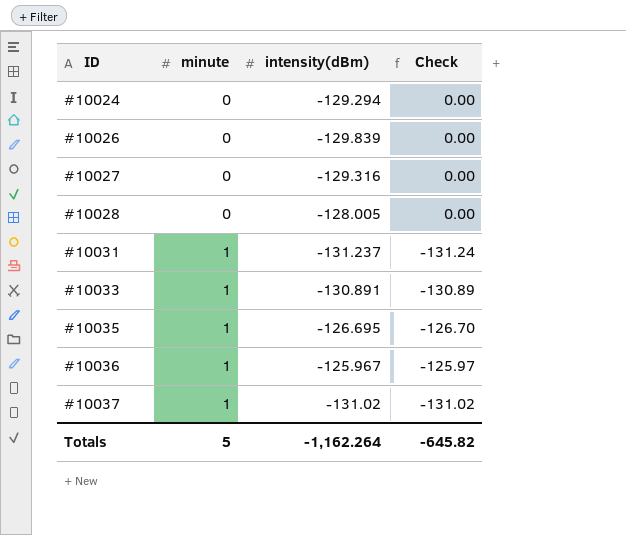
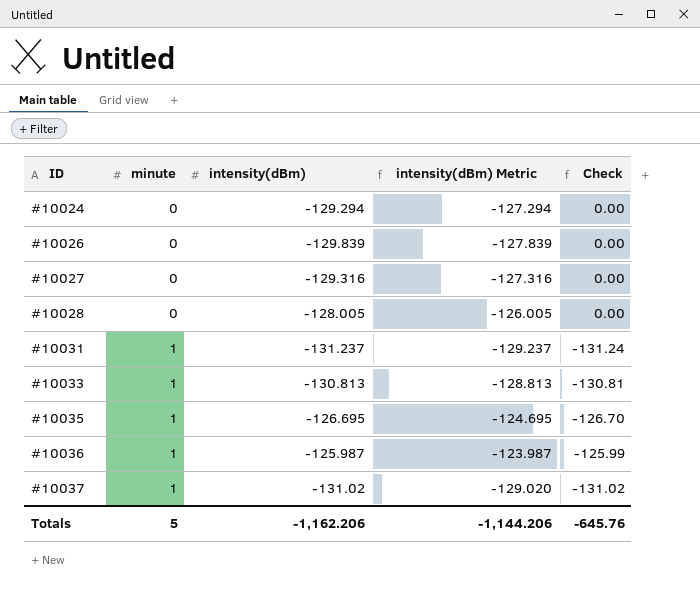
column intensity(dBm) Metric | formula: none -> [intensity(dBm)] + 2
#10033 | intensity(dBm): -130.891 -> -130.813
#10033 | Check: -130.89 -> -130.81
#10036 | intensity(dBm): -125.967 -> -125.987
#10036 | Check: -125.97 -> -125.99
Totals | intensity(dBm): -1,162.264 -> -1,162.206
Totals | Check: -645.82 -> -645.76

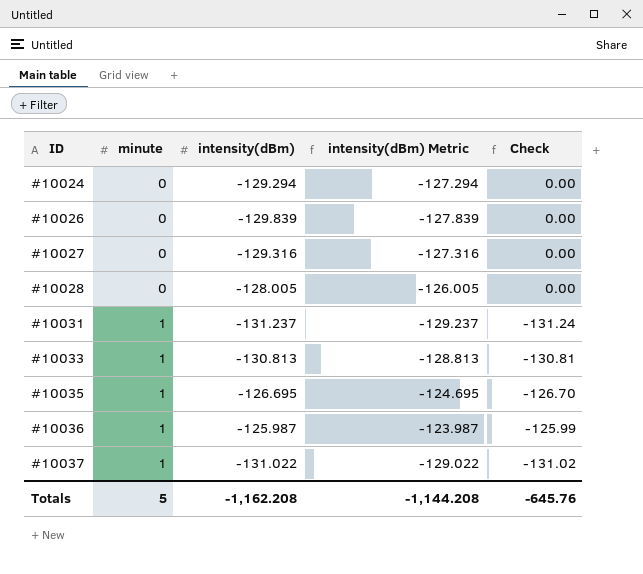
#10037 | intensity(dBm): -131.02 -> -131.022
#10037 | intensity(dBm) Metric: -129.020 -> -129.022
Totals | intensity(dBm): -1,162.206 -> -1,162.208
Totals | intensity(dBm) Metric: -1,144.206 -> -1,144.208

